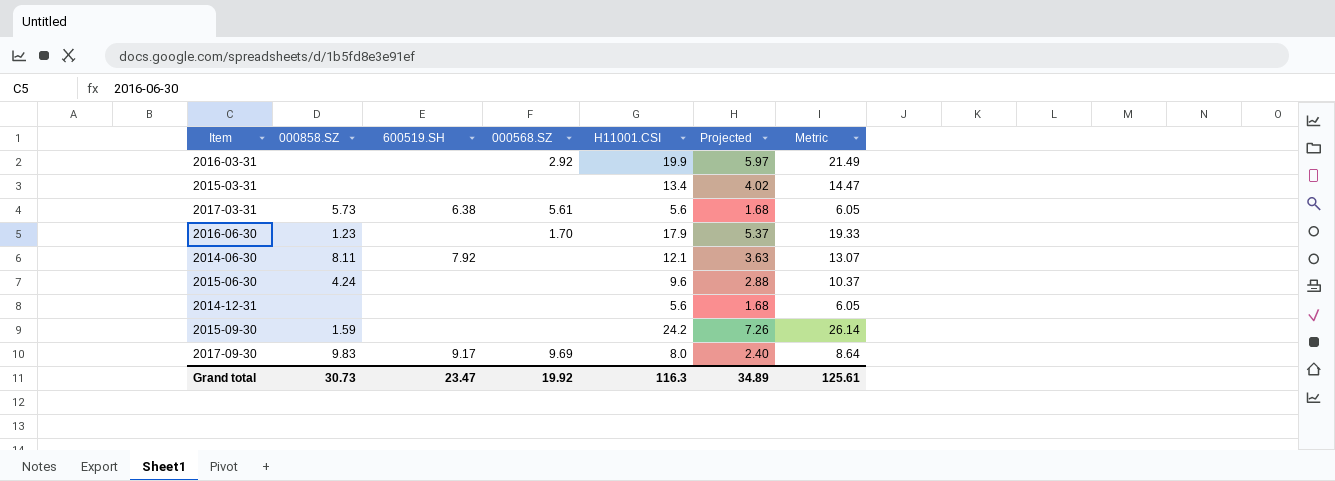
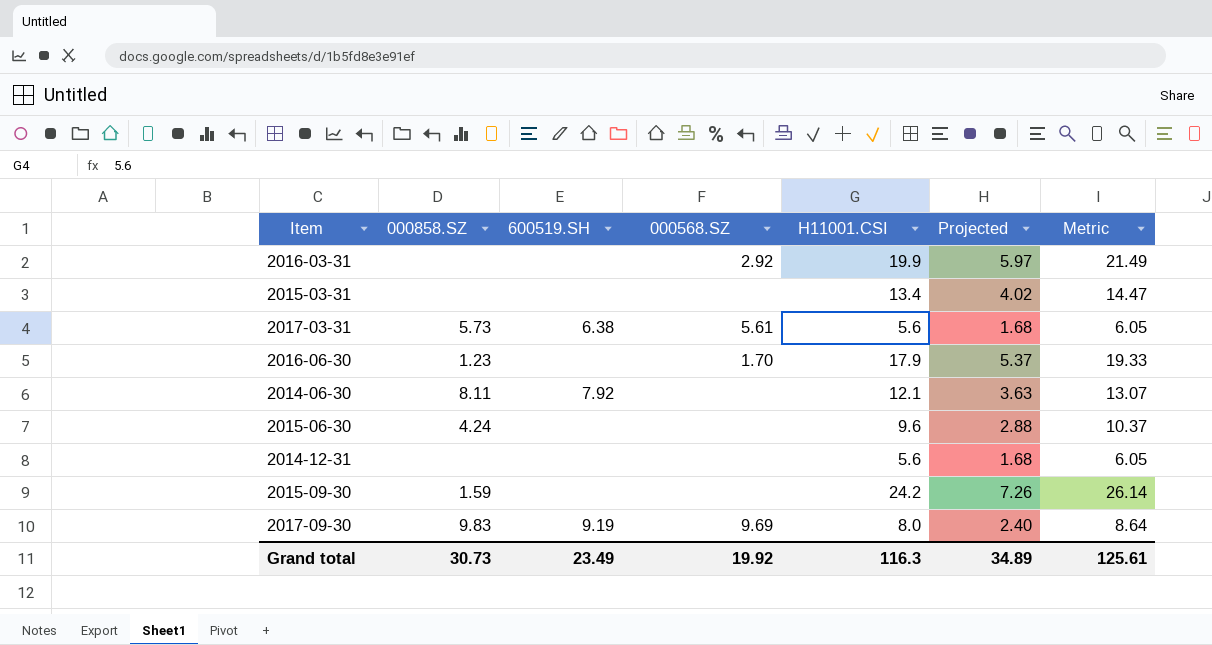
2017-09-30 | 600519.SH: 9.17 -> 9.19
Grand total | 600519.SH: 23.47 -> 23.49

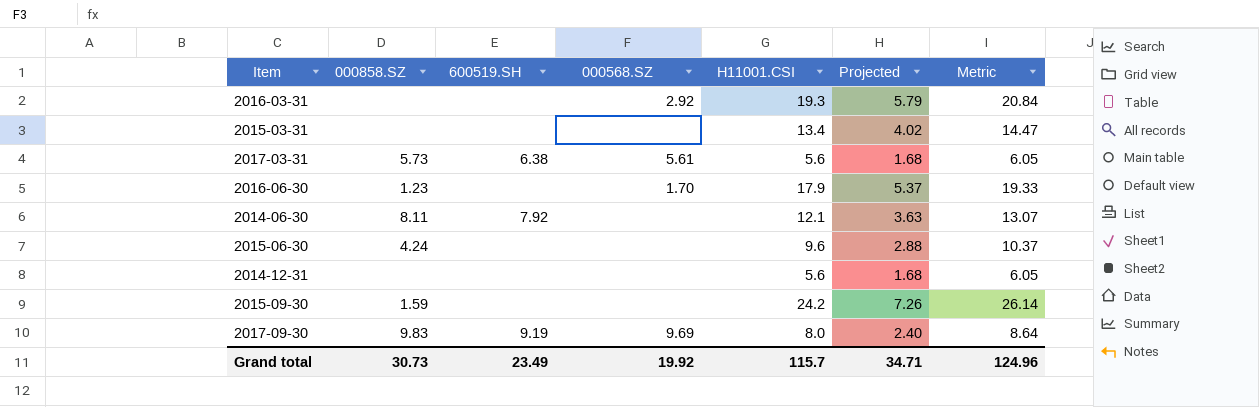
2016-03-31 | H11001.CSI: 19.9 -> 19.3
2016-03-31 | Projected: 5.97 -> 5.79
2016-03-31 | Metric: 21.49 -> 20.84
Grand total | H11001.CSI: 116.3 -> 115.7
Grand total | Projected: 34.89 -> 34.71
Grand total | Metric: 125.61 -> 124.96

